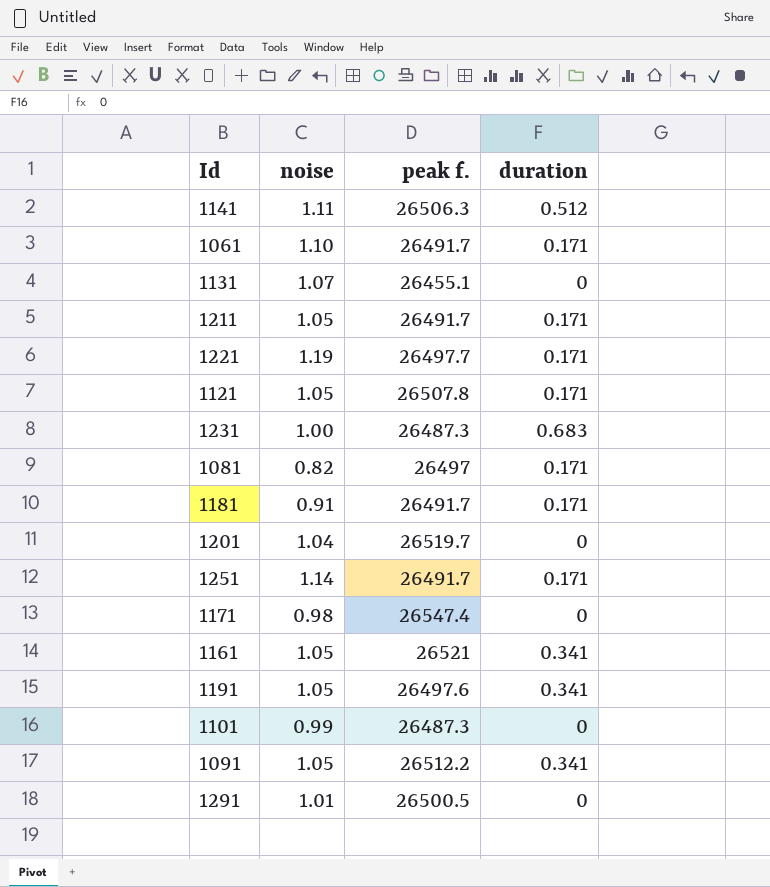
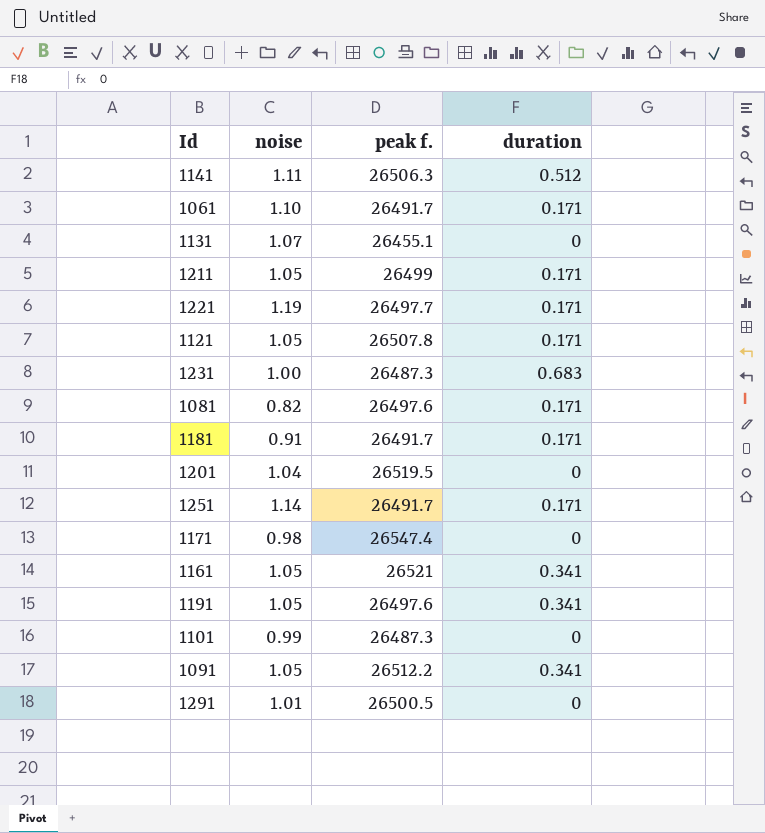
1211 | peak f.: 26491.7 -> 26499
1081 | peak f.: 26497 -> 26497.6
1201 | peak f.: 26519.7 -> 26519.5

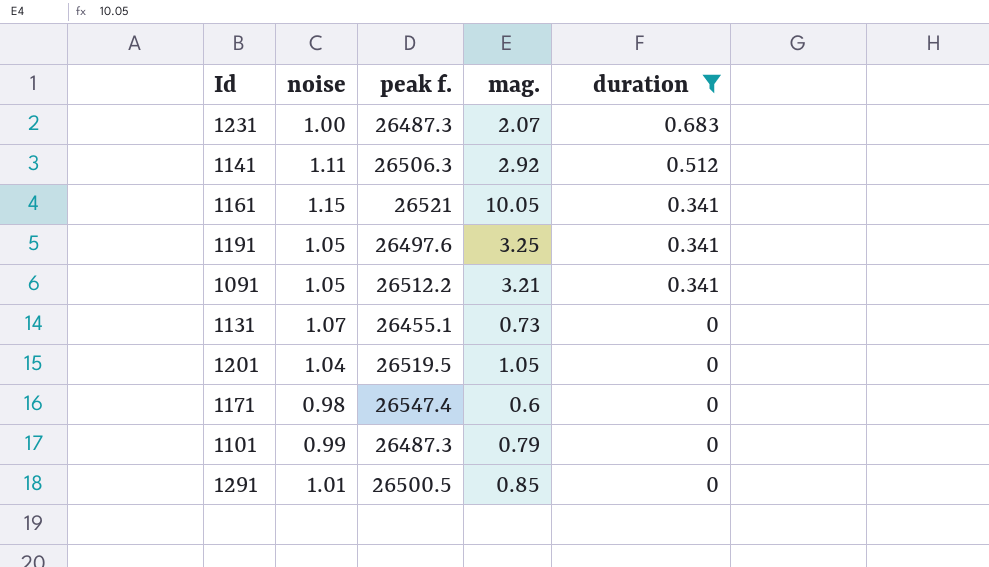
filter: none -> duration != 0.171
row order: none -> duration descending
column mag. | position: none -> 4
1161 | noise: 1.05 -> 1.15

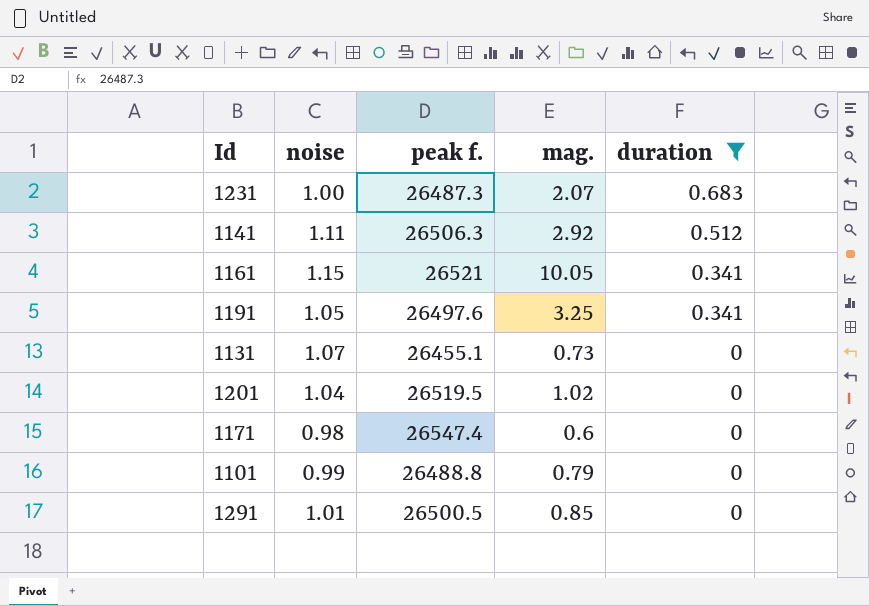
row 1091: 1.05 | 26512.2 | 3.21 | 0.341 -> none
1201 | mag.: 1.05 -> 1.02
1101 | peak f.: 26487.3 -> 26488.8

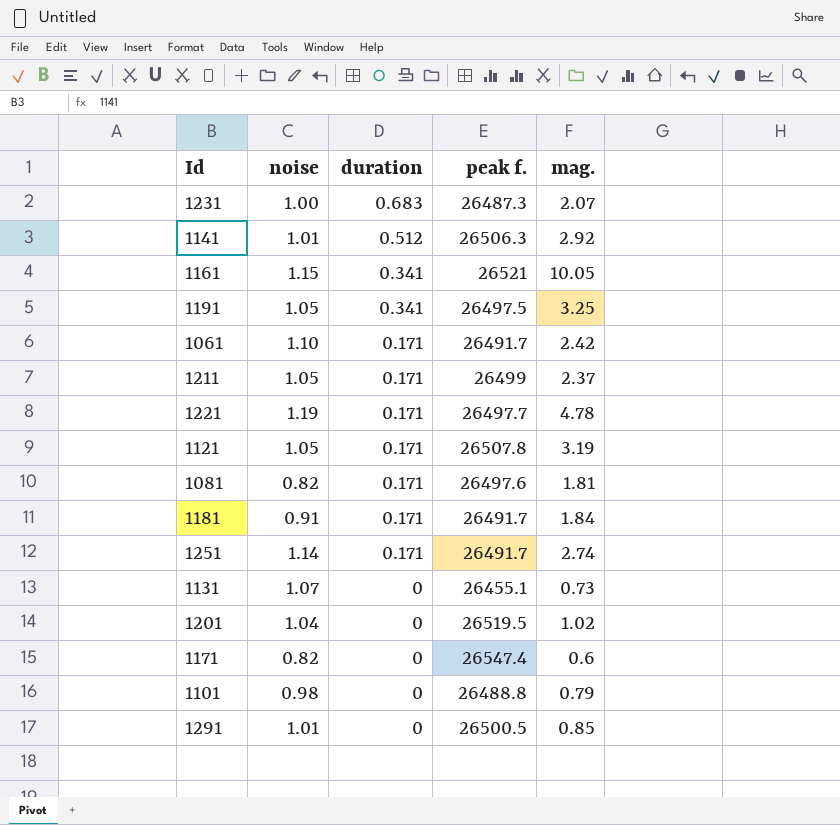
filter: duration != 0.171 -> none
column duration | position: 5 -> 3
1141 | noise: 1.11 -> 1.01
1191 | peak f.: 26497.6 -> 26497.5
1171 | noise: 0.98 -> 0.82
1101 | noise: 0.99 -> 0.98

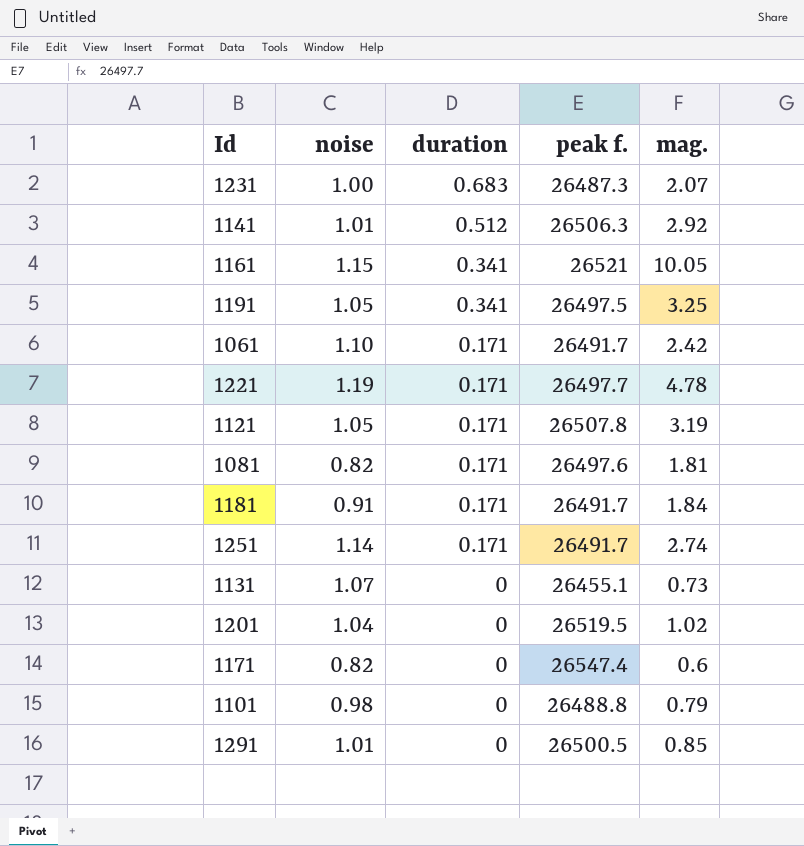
row 1211: 1.05 | 0.171 | 26499 | 2.37 -> none

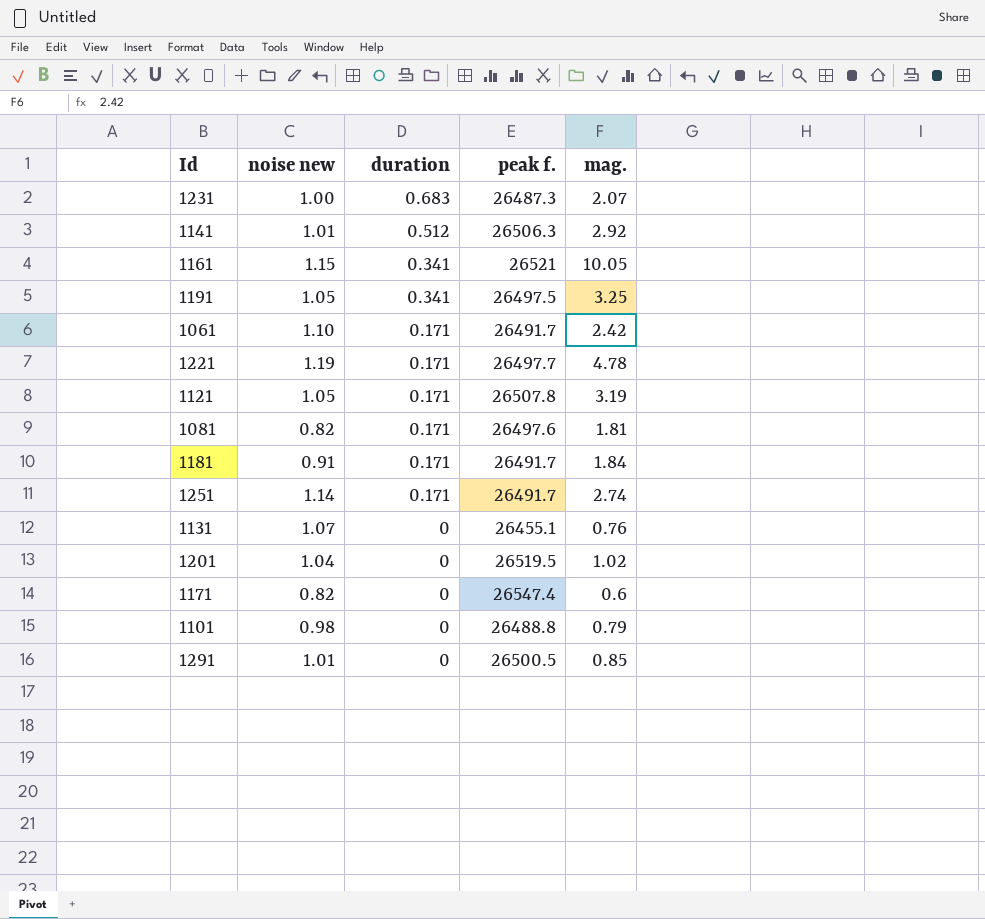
column name: noise -> noise new
1131 | mag.: 0.73 -> 0.76

